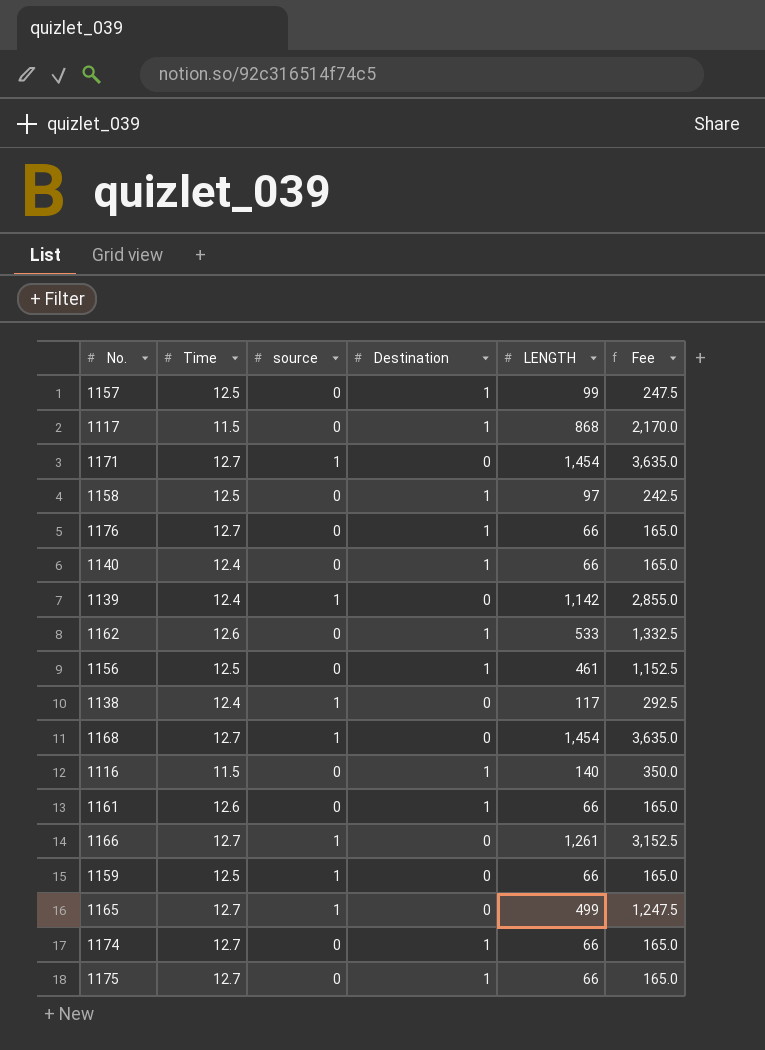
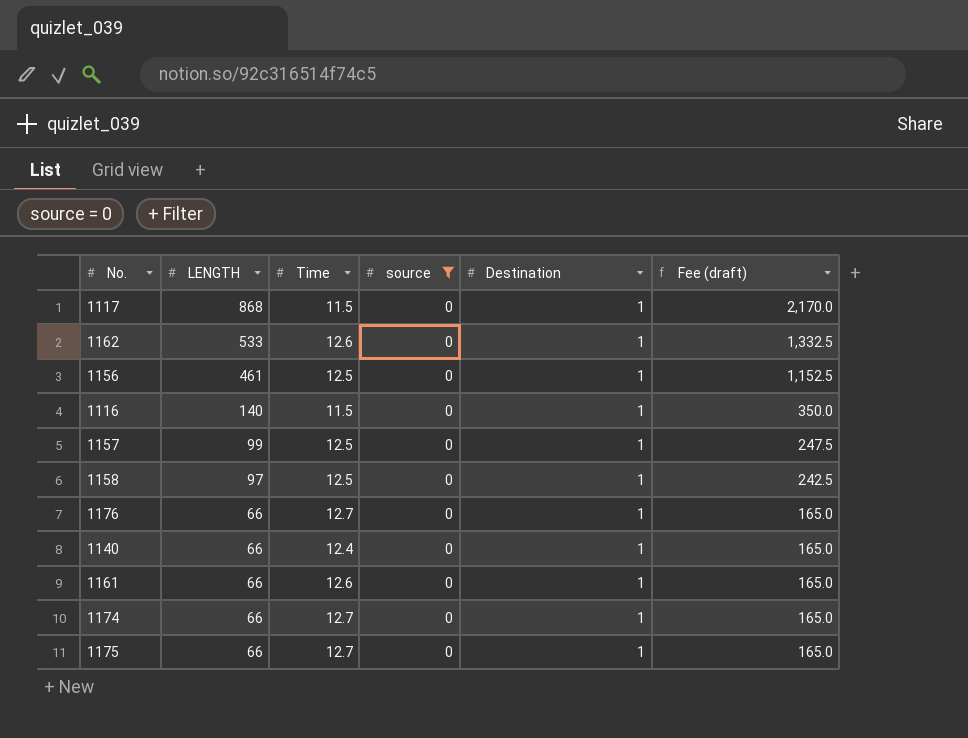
filter: none -> source = 0
row order: none -> LENGTH descending
column LENGTH | position: 5 -> 2
column name: Fee -> Fee (draft)

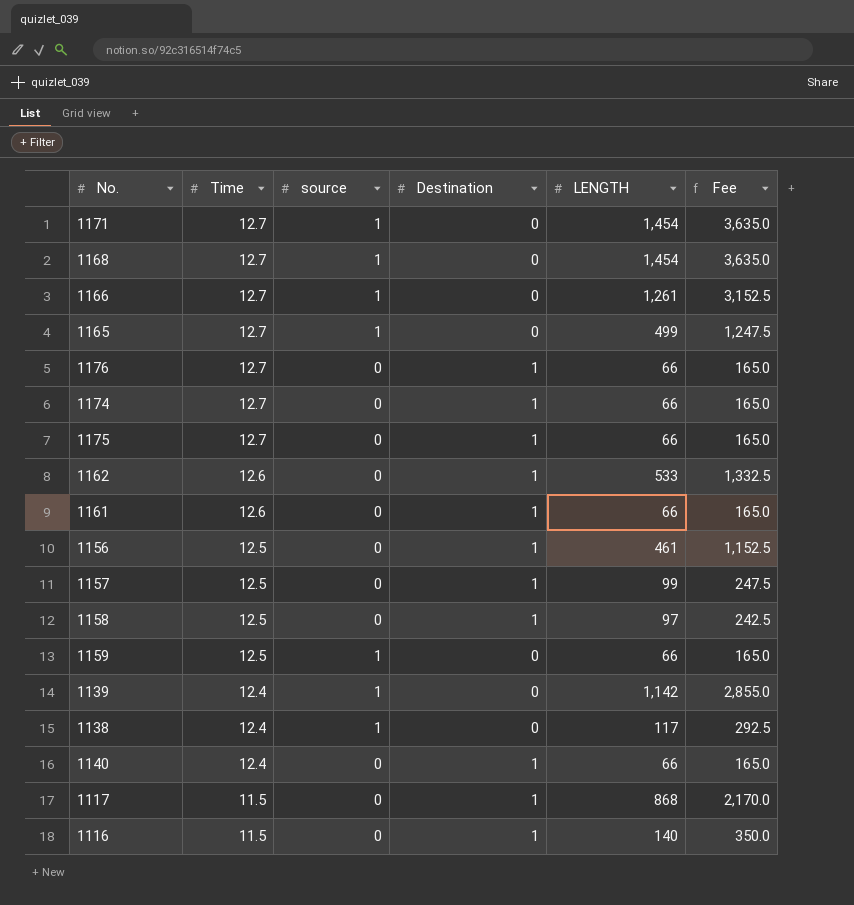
filter: source = 0 -> none
row order: LENGTH descending -> Time descending
column LENGTH | position: 2 -> 5
column name: Fee (draft) -> Fee

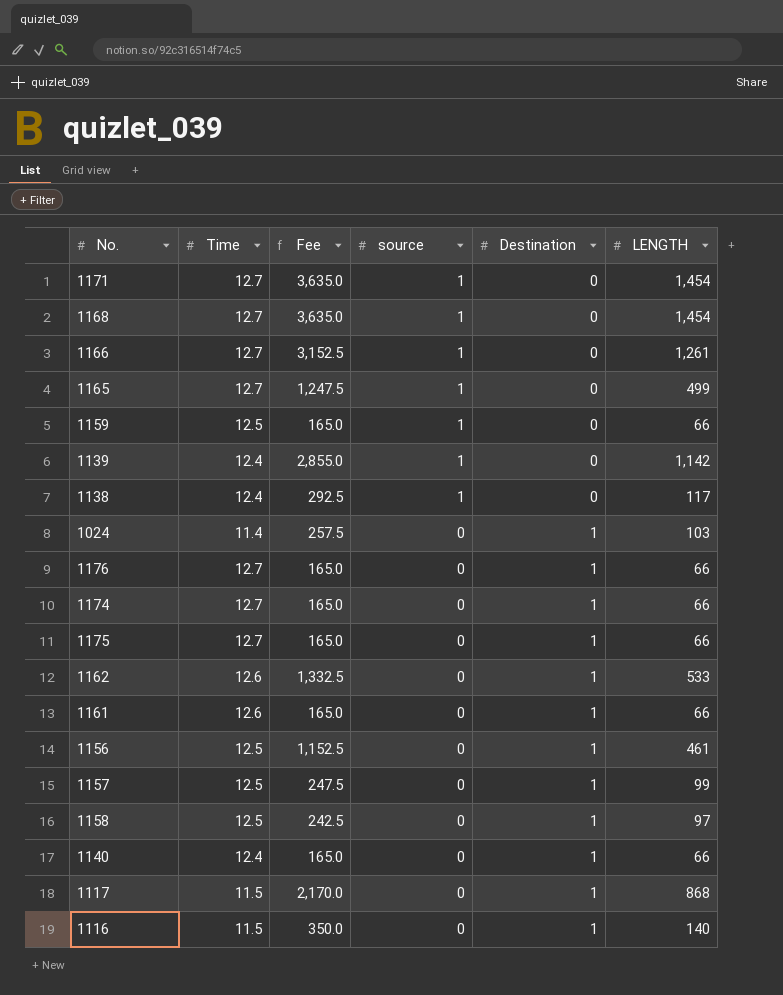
row order: Time descending -> source descending
column Fee | position: 6 -> 3
row 1024: none -> 11.4 | 257.5 | 0 | 1 | 103

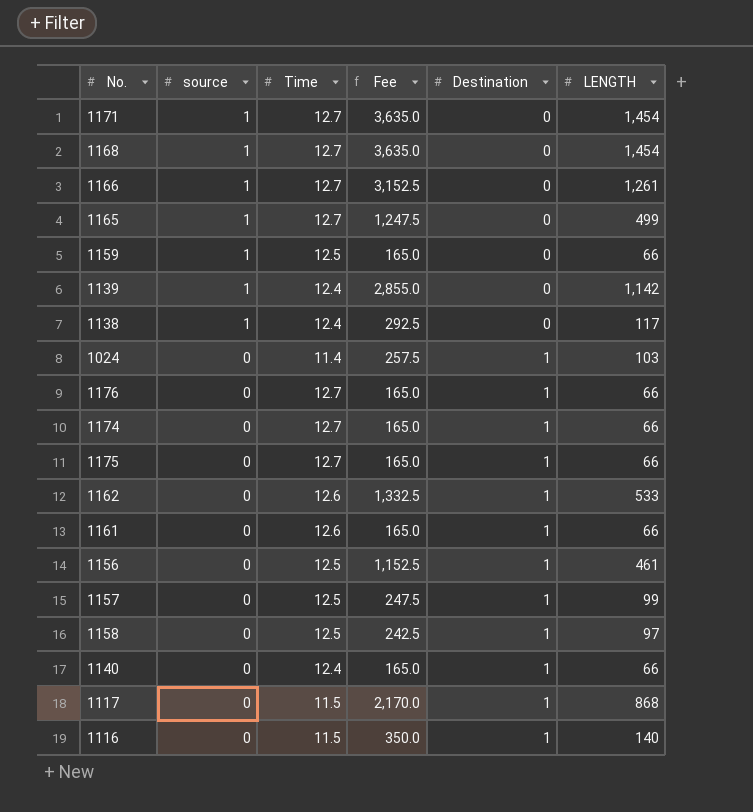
column source | position: 4 -> 2

